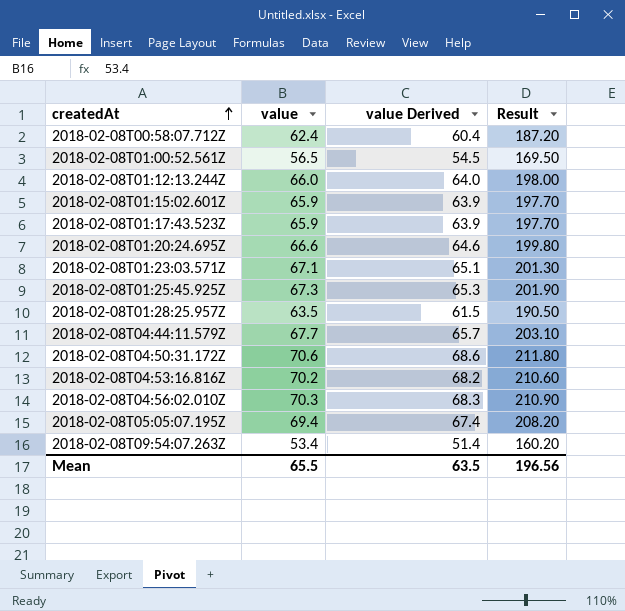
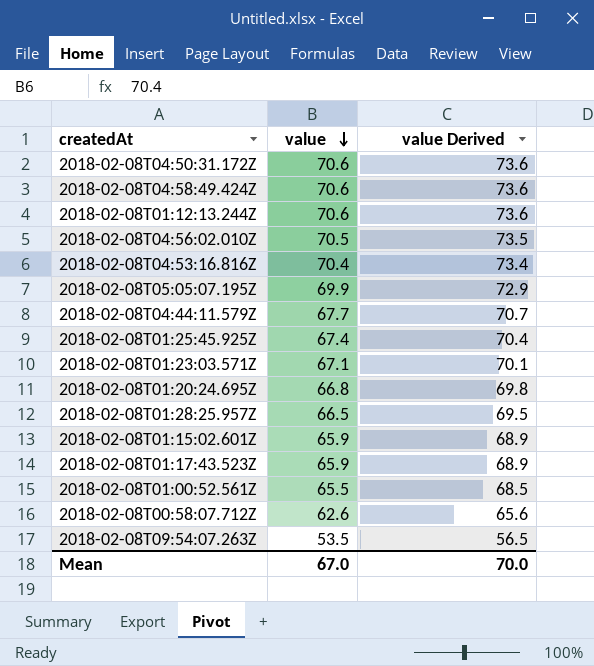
row order: createdAt ascending -> value descending
column Result | formula: [value] * 3 -> none
column value Derived | formula: [value] - 2 -> [value] + 3
row 2018-02-08T04:58:49.424Z: none -> 70.6 | 73.6
2018-02-08T01:12:13.244Z | value: 66.0 -> 70.6
2018-02-08T04:56:02.010Z | value: 70.3 -> 70.5
2018-02-08T04:53:16.816Z | value: 70.2 -> 70.4
2018-02-08T05:05:07.195Z | value: 69.4 -> 69.9
2018-02-08T01:25:45.925Z | value: 67.3 -> 67.4
2018-02-08T01:20:24.695Z | value: 66.6 -> 66.8
2018-02-08T01:28:25.957Z | value: 63.5 -> 66.5
2018-02-08T01:00:52.561Z | value: 56.5 -> 65.5
2018-02-08T00:58:07.712Z | value: 62.4 -> 62.6
2018-02-08T09:54:07.263Z | value: 53.4 -> 53.5
Mean | value: 65.5 -> 67.0
Mean | value Derived: 63.5 -> 70.0

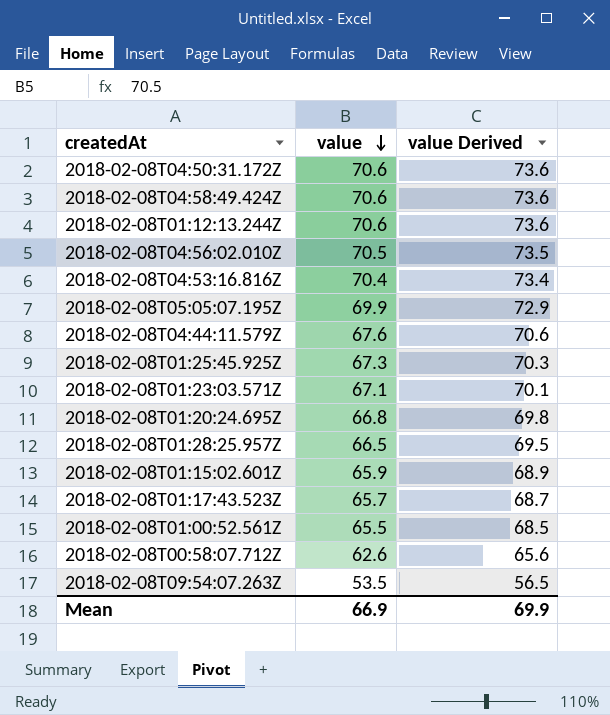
2018-02-08T04:44:11.579Z | value: 67.7 -> 67.6
2018-02-08T04:44:11.579Z | value Derived: 70.7 -> 70.6
2018-02-08T01:25:45.925Z | value: 67.4 -> 67.3
2018-02-08T01:25:45.925Z | value Derived: 70.4 -> 70.3
2018-02-08T01:17:43.523Z | value: 65.9 -> 65.7
2018-02-08T01:17:43.523Z | value Derived: 68.9 -> 68.7
Mean | value: 67.0 -> 66.9
Mean | value Derived: 70.0 -> 69.9

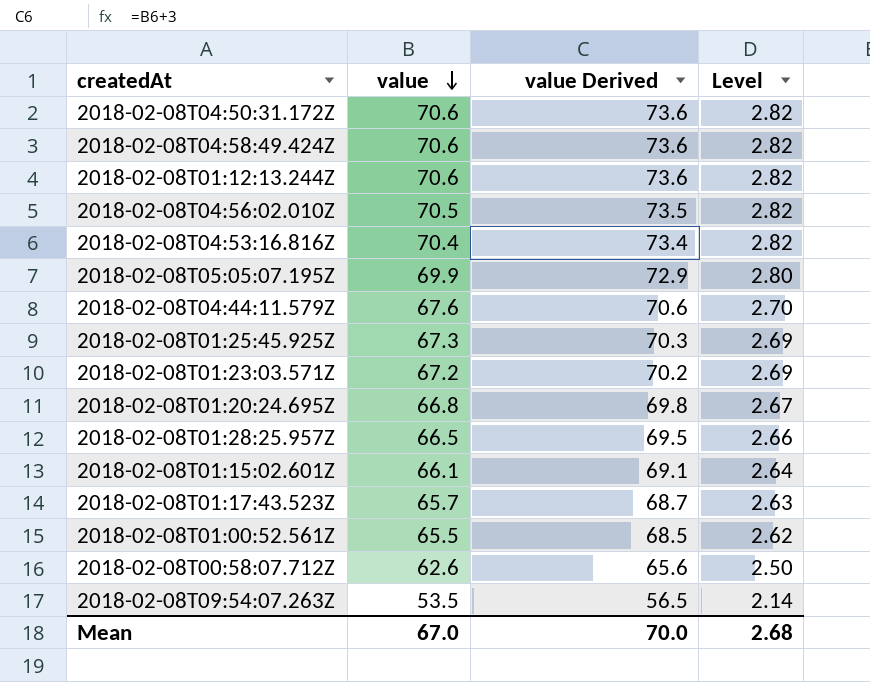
column Level | formula: none -> [value] * 0.04
2018-02-08T01:23:03.571Z | value: 67.1 -> 67.2
2018-02-08T01:23:03.571Z | value Derived: 70.1 -> 70.2
2018-02-08T01:15:02.601Z | value: 65.9 -> 66.1
2018-02-08T01:15:02.601Z | value Derived: 68.9 -> 69.1
Mean | value: 66.9 -> 67.0
Mean | value Derived: 69.9 -> 70.0

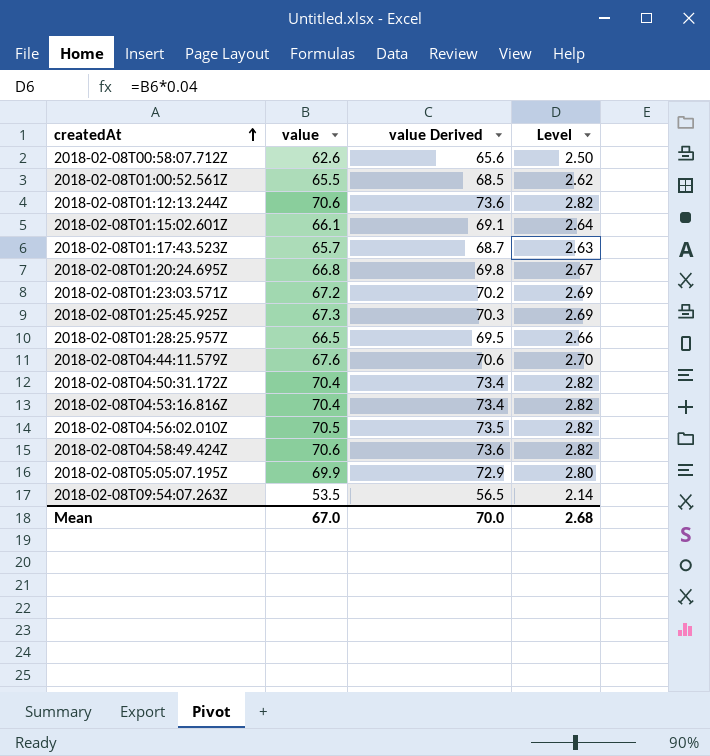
row order: value descending -> createdAt ascending
2018-02-08T04:50:31.172Z | value: 70.6 -> 70.4
2018-02-08T04:50:31.172Z | value Derived: 73.6 -> 73.4

